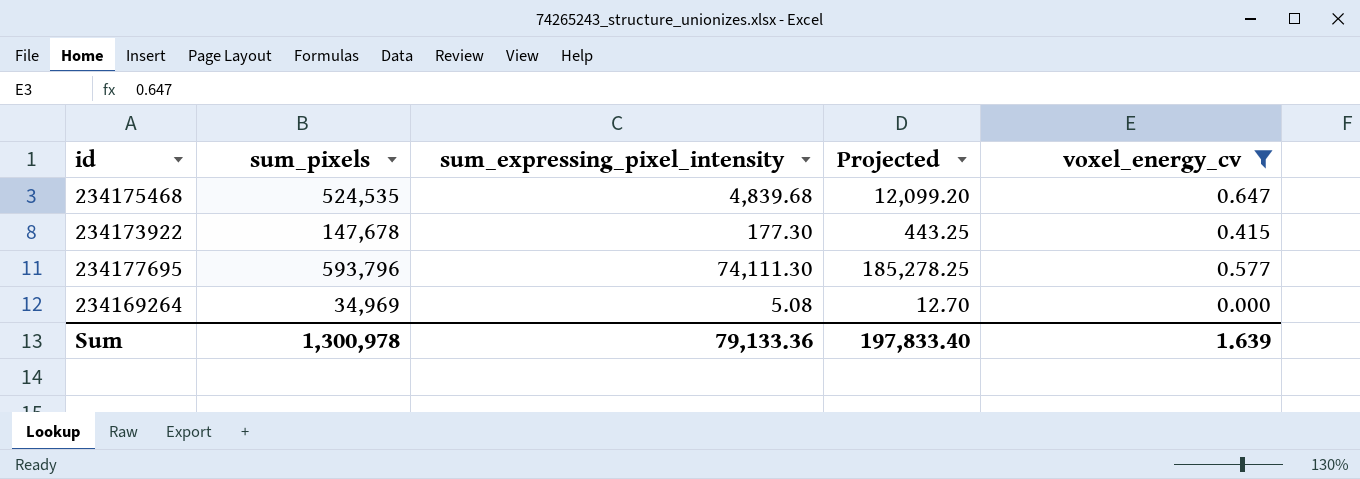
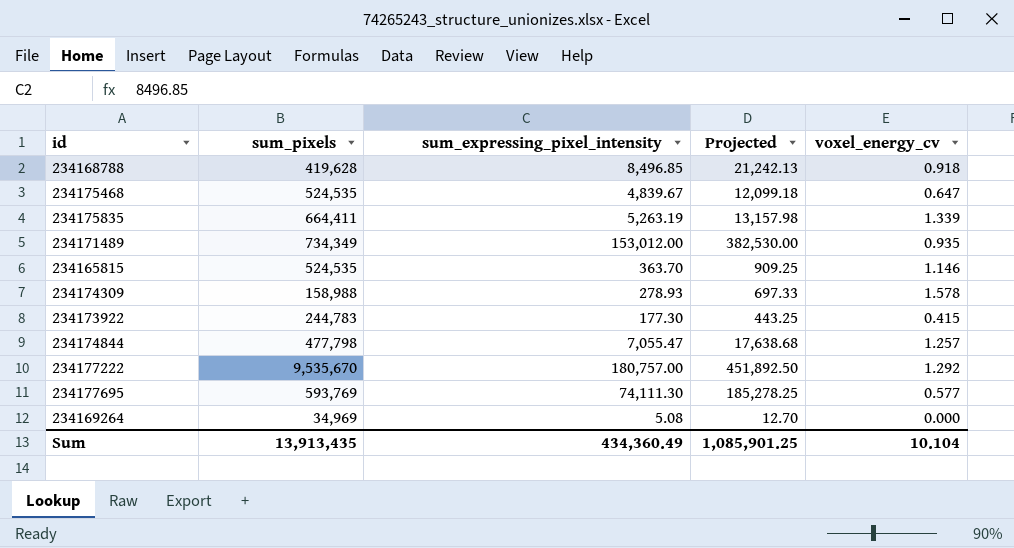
filter: voxel_energy_cv <= 0.647 -> none
234175468 | sum_expressing_pixel_intensity: 4,839.68 -> 4,839.67
234175468 | Projected: 12,099.20 -> 12,099.18
234173922 | sum_pixels: 147,678 -> 244,783
234177695 | sum_pixels: 593,796 -> 593,769
Sum | sum_pixels: 1,300,978 -> 13,913,435
Sum | sum_expressing_pixel_intensity: 79,133.36 -> 434,360.49
Sum | Projected: 197,833.40 -> 1,085,901.25
Sum | voxel_energy_cv: 1.639 -> 10.104

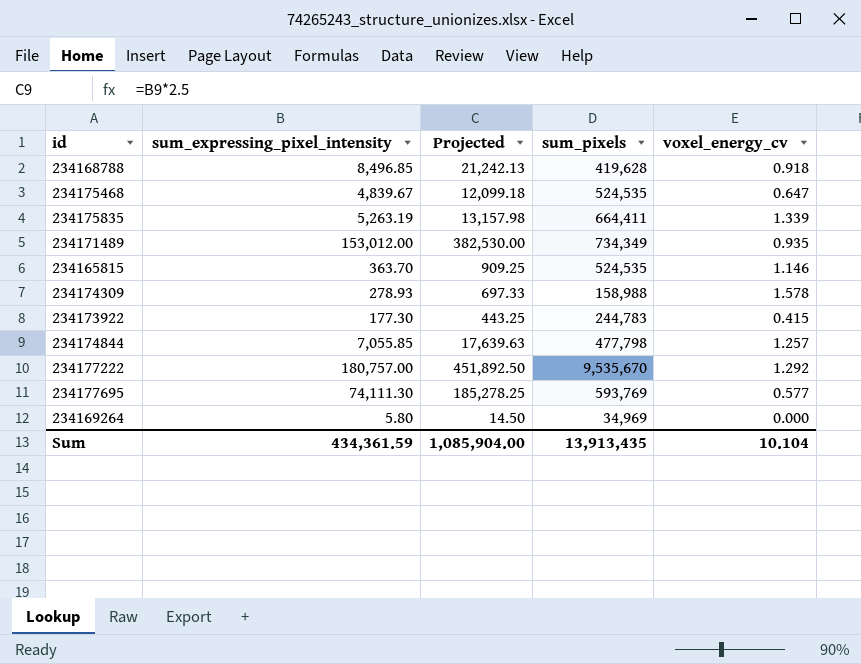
column sum_pixels | position: 2 -> 4
234174844 | sum_expressing_pixel_intensity: 7,055.47 -> 7,055.85
234174844 | Projected: 17,638.68 -> 17,639.63
234169264 | sum_expressing_pixel_intensity: 5.08 -> 5.80
234169264 | Projected: 12.70 -> 14.50
Sum | sum_expressing_pixel_intensity: 434,360.49 -> 434,361.59
Sum | Projected: 1,085,901.25 -> 1,085,904.00

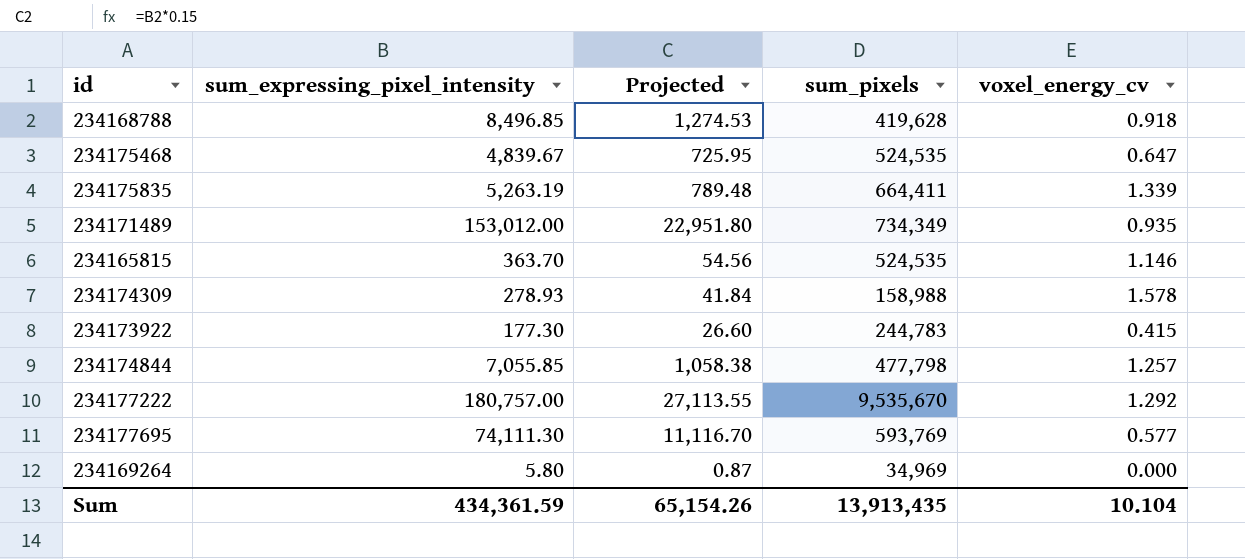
column Projected | formula: [sum_expressing_pixel_intensity] * 2.5 -> [sum_expressing_pixel_intensity] * 0.15
Sum | Projected: 1,085,904.00 -> 65,154.26

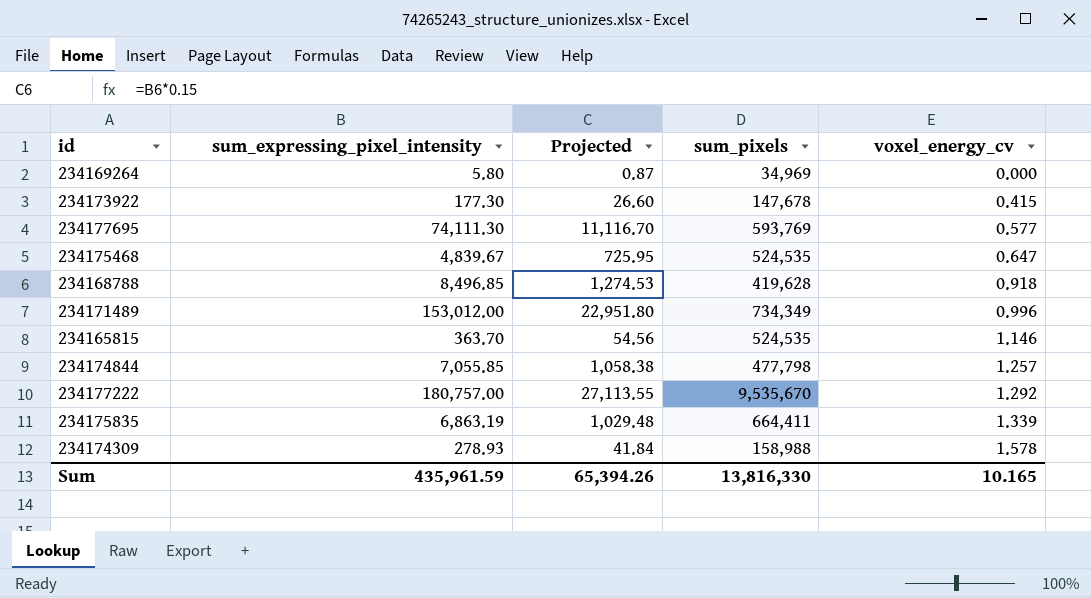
row order: none -> voxel_energy_cv ascending
234173922 | sum_pixels: 244,783 -> 147,678
234171489 | voxel_energy_cv: 0.935 -> 0.996
234175835 | sum_expressing_pixel_intensity: 5,263.19 -> 6,863.19
234175835 | Projected: 789.48 -> 1,029.48
Sum | sum_expressing_pixel_intensity: 434,361.59 -> 435,961.59
Sum | Projected: 65,154.26 -> 65,394.26
Sum | sum_pixels: 13,913,435 -> 13,816,330
Sum | voxel_energy_cv: 10.104 -> 10.165

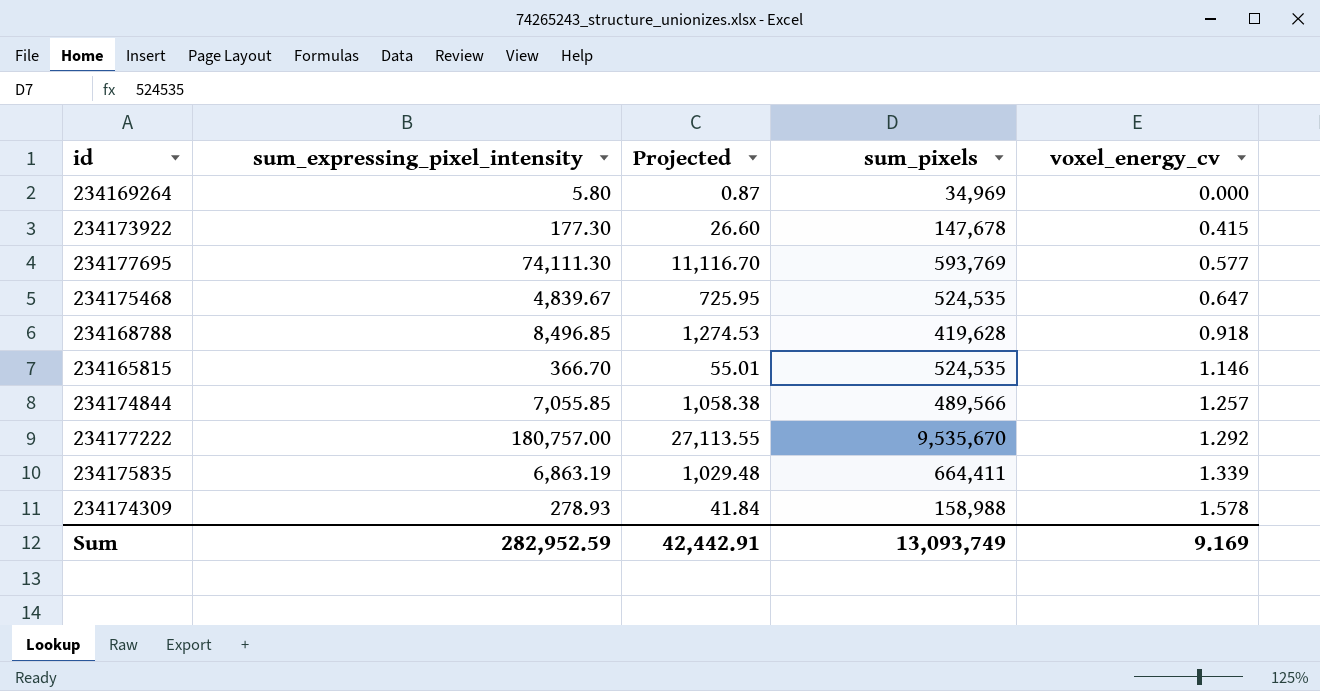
row 234171489: 153,012.00 | 22,951.80 | 734,349 | 0.996 -> none
234165815 | sum_expressing_pixel_intensity: 363.70 -> 366.70
234165815 | Projected: 54.56 -> 55.01
234174844 | sum_pixels: 477,798 -> 489,566
Sum | sum_expressing_pixel_intensity: 435,961.59 -> 282,952.59
Sum | Projected: 65,394.26 -> 42,442.91
Sum | sum_pixels: 13,816,330 -> 13,093,749
Sum | voxel_energy_cv: 10.165 -> 9.169

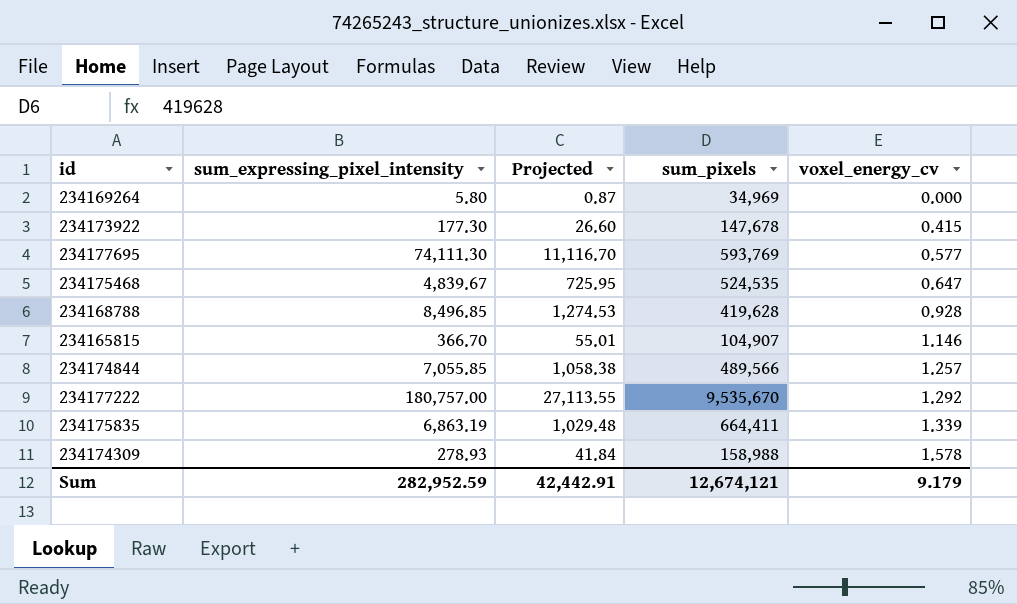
234168788 | voxel_energy_cv: 0.918 -> 0.928
234165815 | sum_pixels: 524,535 -> 104,907
Sum | sum_pixels: 13,093,749 -> 12,674,121
Sum | voxel_energy_cv: 9.169 -> 9.179

